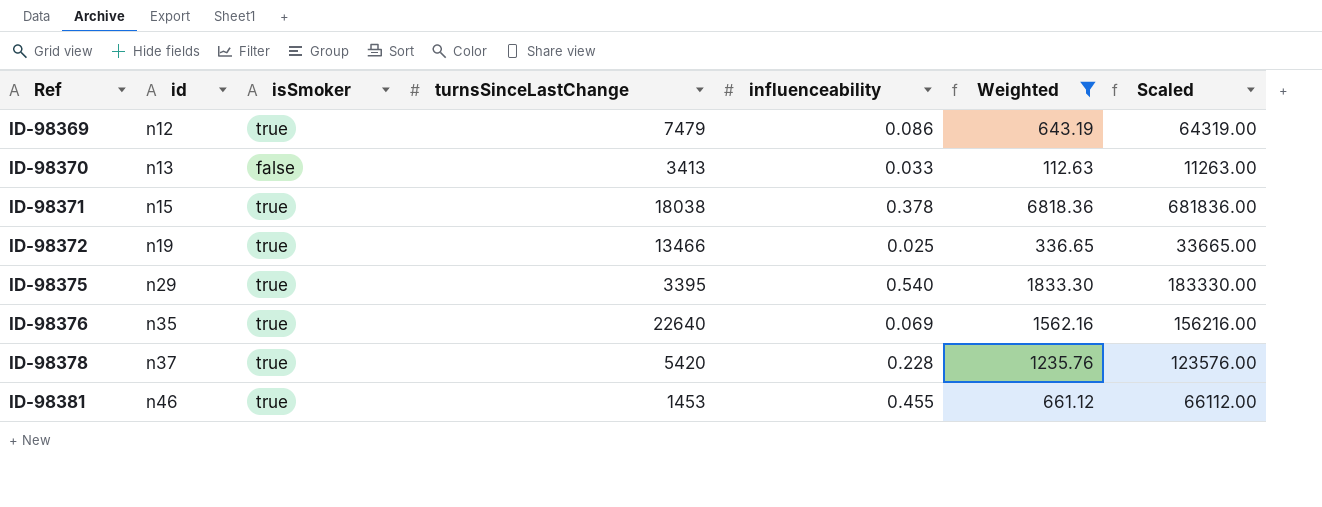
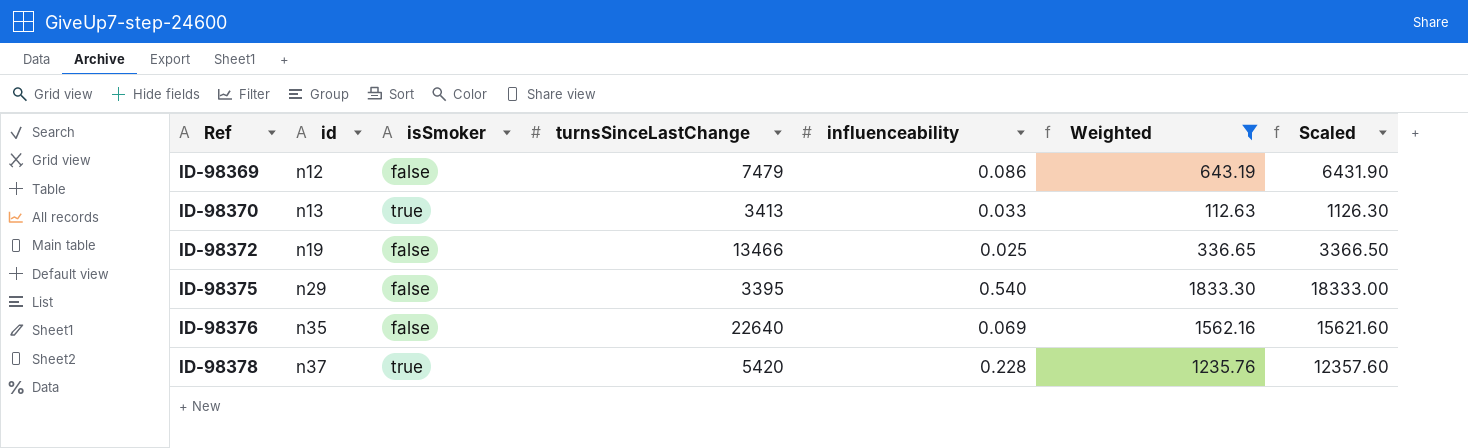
column Scaled | formula: [Weighted] * 100 -> [Weighted] * 10
row ID-98371: n15 | true | 18038 | 0.378 | 6818.36 | 681836.00 -> none
row ID-98381: n46 | true | 1453 | 0.455 | 661.12 | 66112.00 -> none
ID-98369 | isSmoker: true -> false
ID-98370 | isSmoker: false -> true
ID-98372 | isSmoker: true -> false
ID-98375 | isSmoker: true -> false
ID-98376 | isSmoker: true -> false

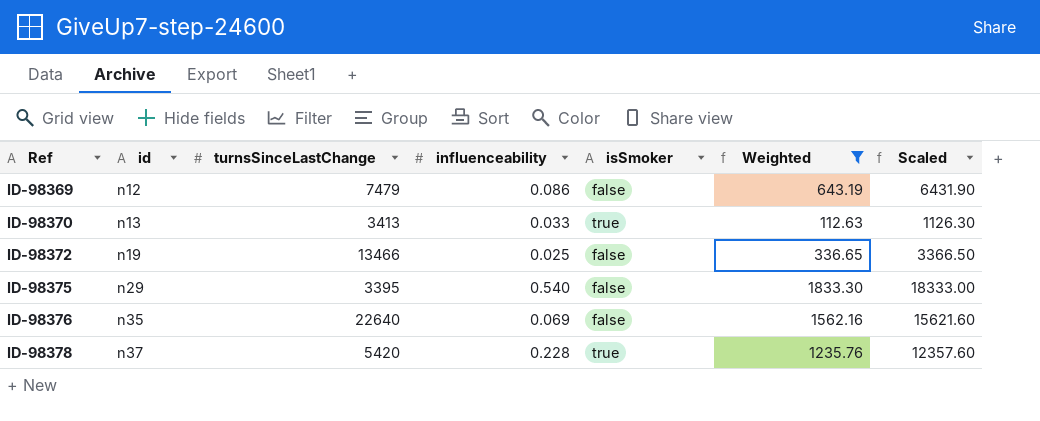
column isSmoker | position: 3 -> 5

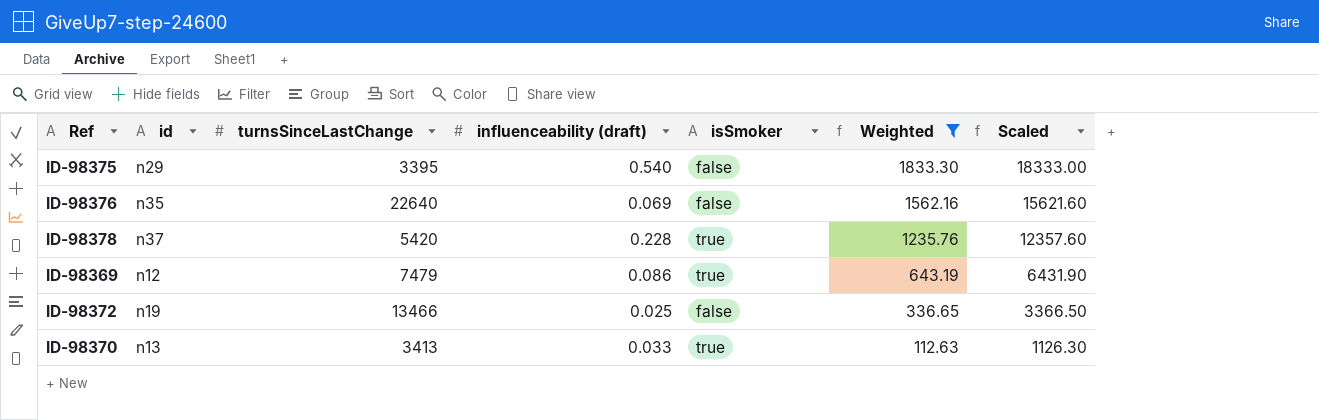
row order: Ref ascending -> Weighted descending
column name: influenceability -> influenceability (draft)
ID-98369 | isSmoker: false -> true

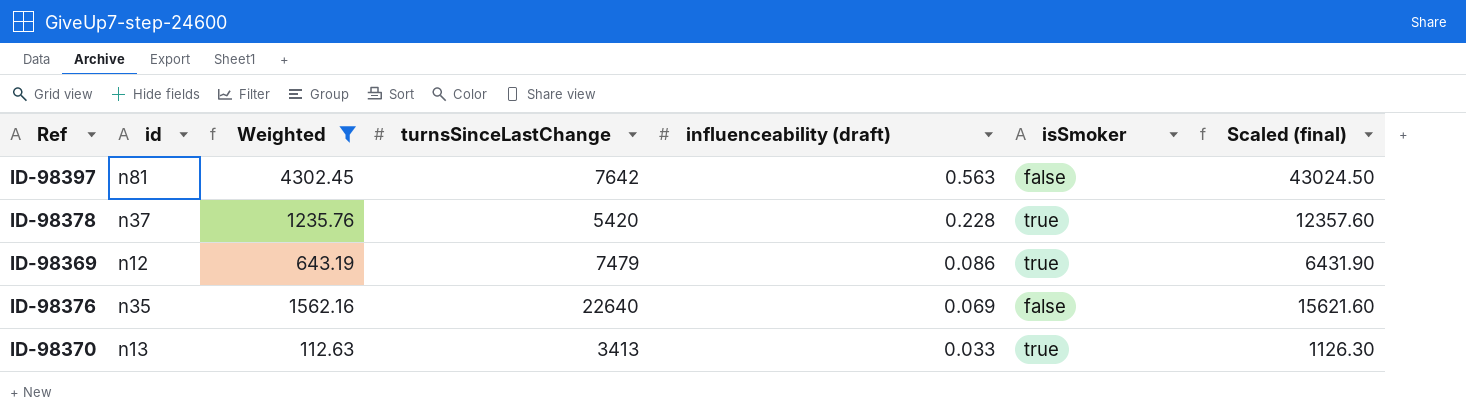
row order: Weighted descending -> influenceability (draft) descending
column Weighted | position: 6 -> 3
column name: Scaled -> Scaled (final)
row ID-98375: n29 | 3395 | 0.540 | false | 1833.30 | 18333.00 -> none
row ID-98372: n19 | 13466 | 0.025 | false | 336.65 | 3366.50 -> none
row ID-98397: none -> n81 | 4302.45 | 7642 | 0.563 | false | 43024.50

